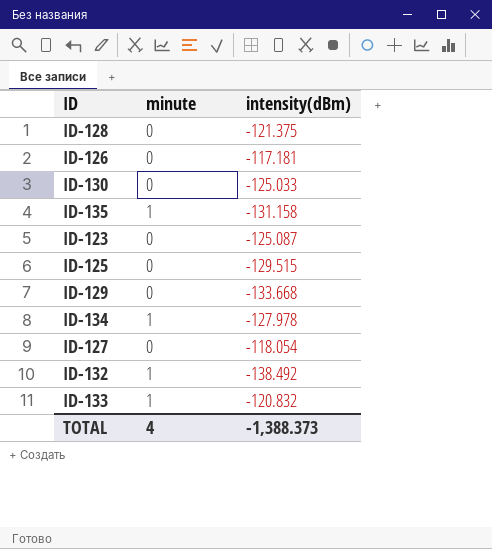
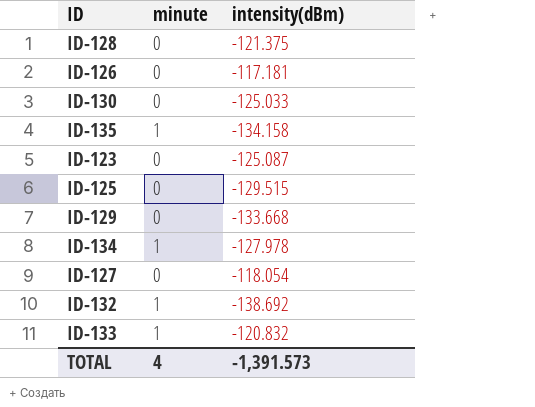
ID-135 | intensity(dBm): -131.158 -> -134.158
ID-132 | intensity(dBm): -138.492 -> -138.692
TOTAL | intensity(dBm): -1,388.373 -> -1,391.573

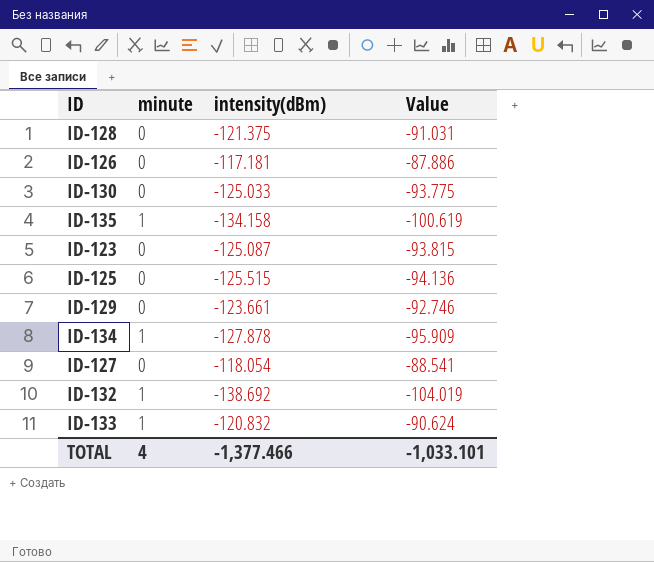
column Value | formula: none -> [intensity(dBm)] * 0.75
ID-125 | intensity(dBm): -129.515 -> -125.515
ID-129 | intensity(dBm): -133.668 -> -123.661
ID-134 | intensity(dBm): -127.978 -> -127.878
TOTAL | intensity(dBm): -1,391.573 -> -1,377.466

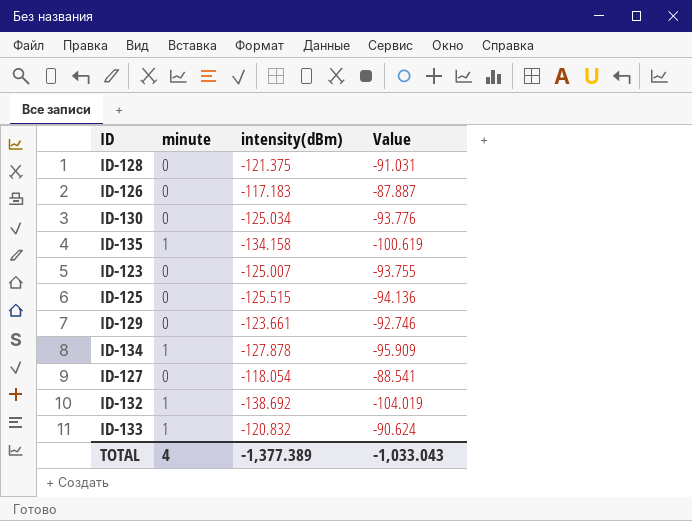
ID-126 | intensity(dBm): -117.181 -> -117.183
ID-126 | Value: -87.886 -> -87.887
ID-130 | intensity(dBm): -125.033 -> -125.034
ID-130 | Value: -93.775 -> -93.776
ID-123 | intensity(dBm): -125.087 -> -125.007
ID-123 | Value: -93.815 -> -93.755
TOTAL | intensity(dBm): -1,377.466 -> -1,377.389
TOTAL | Value: -1,033.101 -> -1,033.043

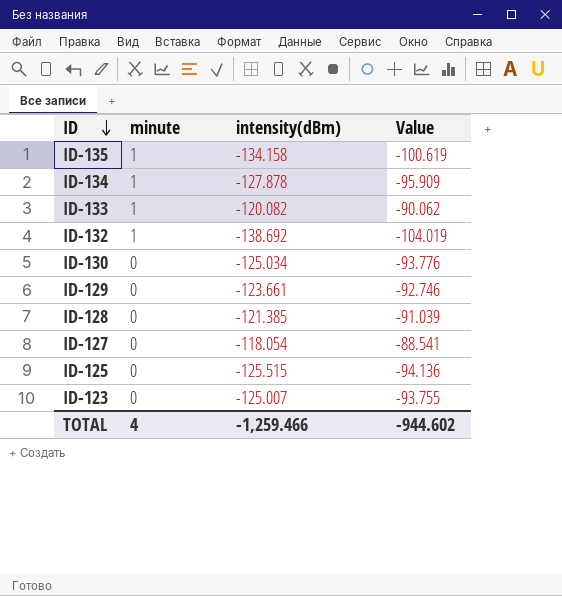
row order: none -> ID descending
row ID-126: 0 | -117.183 | -87.887 -> none
ID-133 | intensity(dBm): -120.832 -> -120.082
ID-133 | Value: -90.624 -> -90.062
ID-128 | intensity(dBm): -121.375 -> -121.385
ID-128 | Value: -91.031 -> -91.039
TOTAL | intensity(dBm): -1,377.389 -> -1,259.466
TOTAL | Value: -1,033.043 -> -944.602

